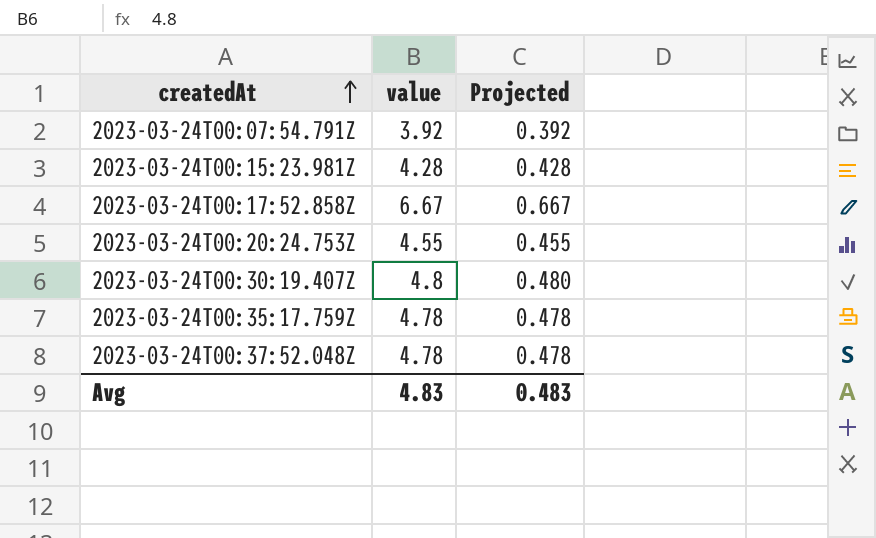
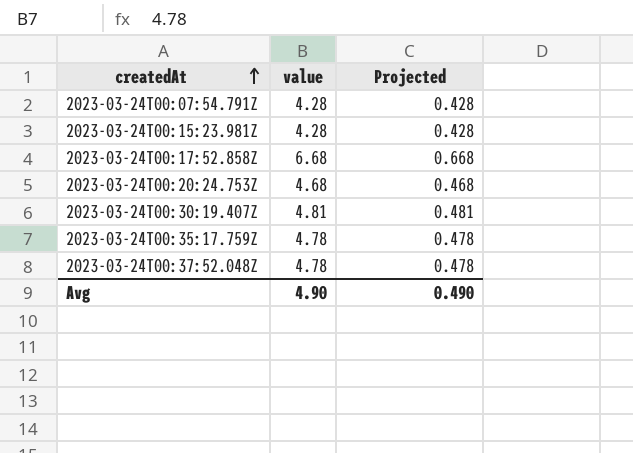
2023-03-24T00:07:54.791Z | value: 3.92 -> 4.28
2023-03-24T00:07:54.791Z | Projected: 0.392 -> 0.428
2023-03-24T00:17:52.858Z | value: 6.67 -> 6.68
2023-03-24T00:17:52.858Z | Projected: 0.667 -> 0.668
2023-03-24T00:20:24.753Z | value: 4.55 -> 4.68
2023-03-24T00:20:24.753Z | Projected: 0.455 -> 0.468
2023-03-24T00:30:19.407Z | value: 4.8 -> 4.81
2023-03-24T00:30:19.407Z | Projected: 0.480 -> 0.481
Avg | value: 4.83 -> 4.90
Avg | Projected: 0.483 -> 0.490

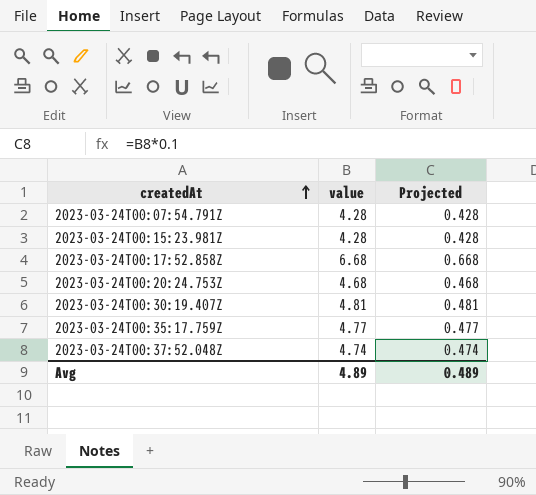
2023-03-24T00:35:17.759Z | value: 4.78 -> 4.77
2023-03-24T00:35:17.759Z | Projected: 0.478 -> 0.477
2023-03-24T00:37:52.048Z | value: 4.78 -> 4.74
2023-03-24T00:37:52.048Z | Projected: 0.478 -> 0.474
Avg | value: 4.90 -> 4.89
Avg | Projected: 0.490 -> 0.489

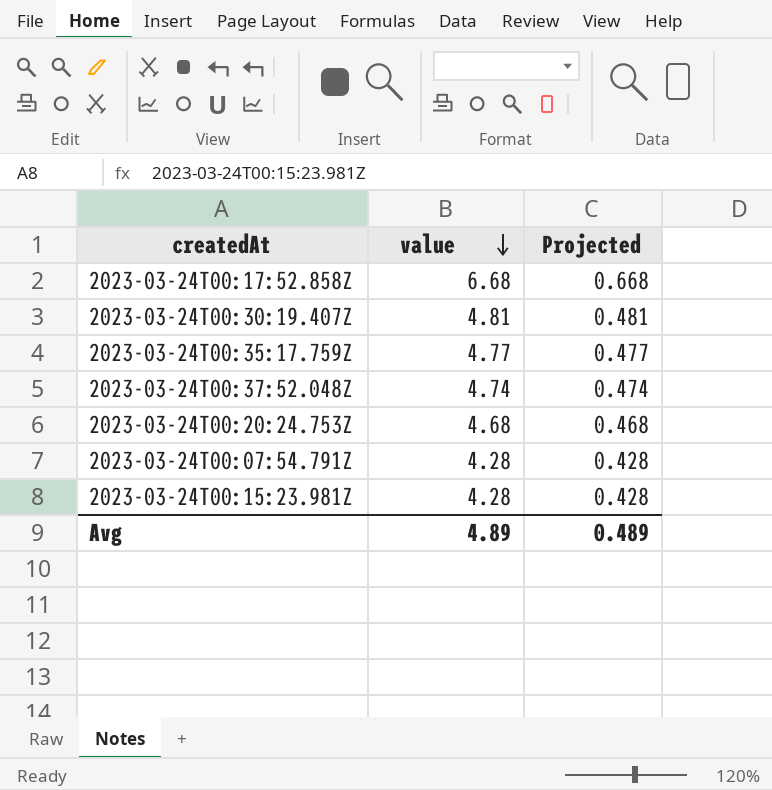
row order: createdAt ascending -> value descending

